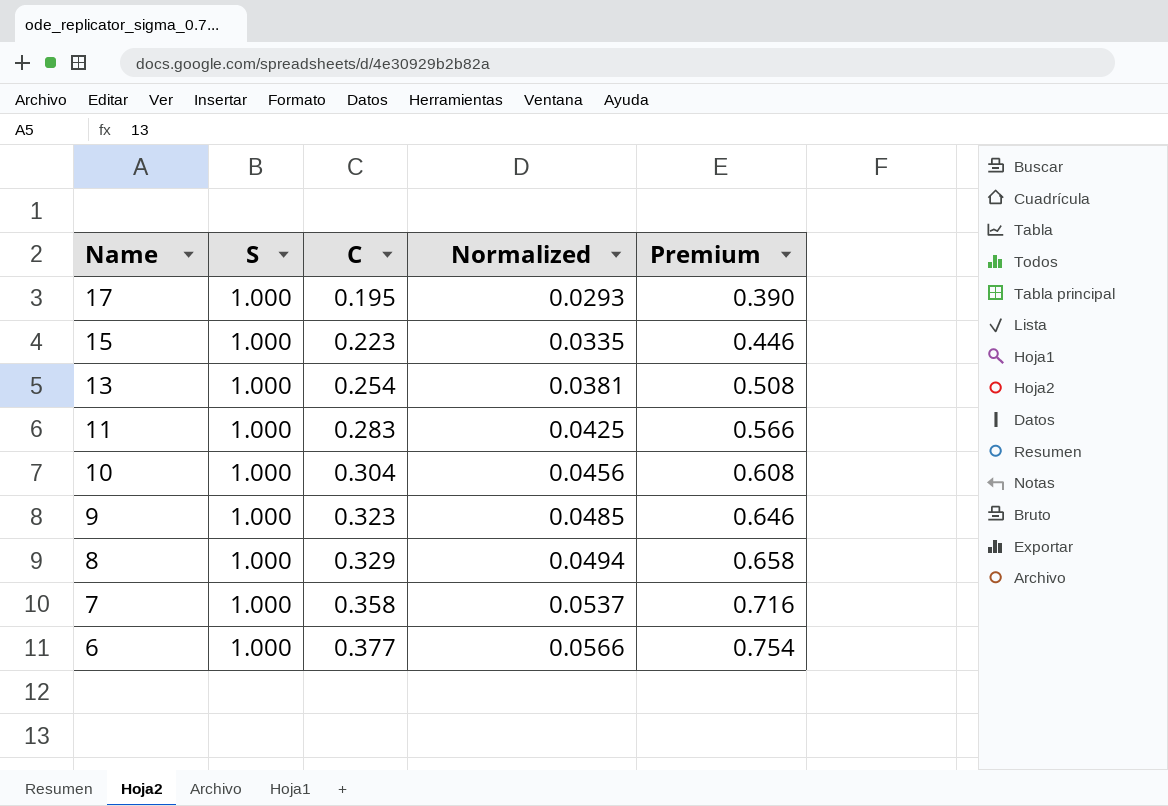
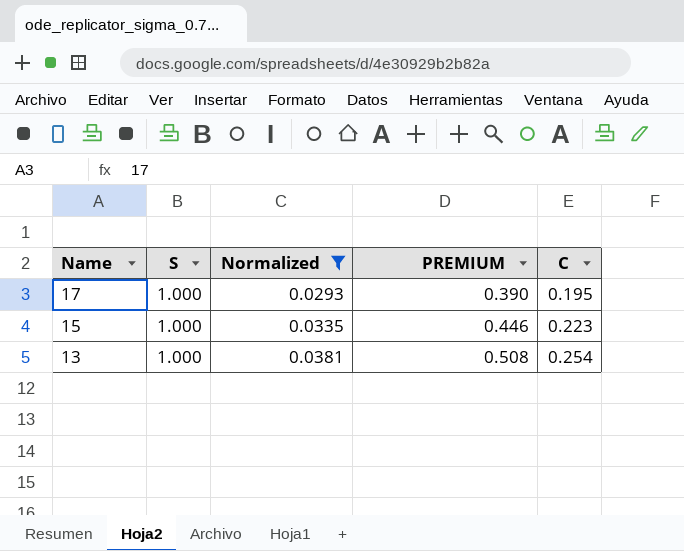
filter: none -> Normalized <= 0.0381
column name: Premium -> PREMIUM
column C | position: 3 -> 5

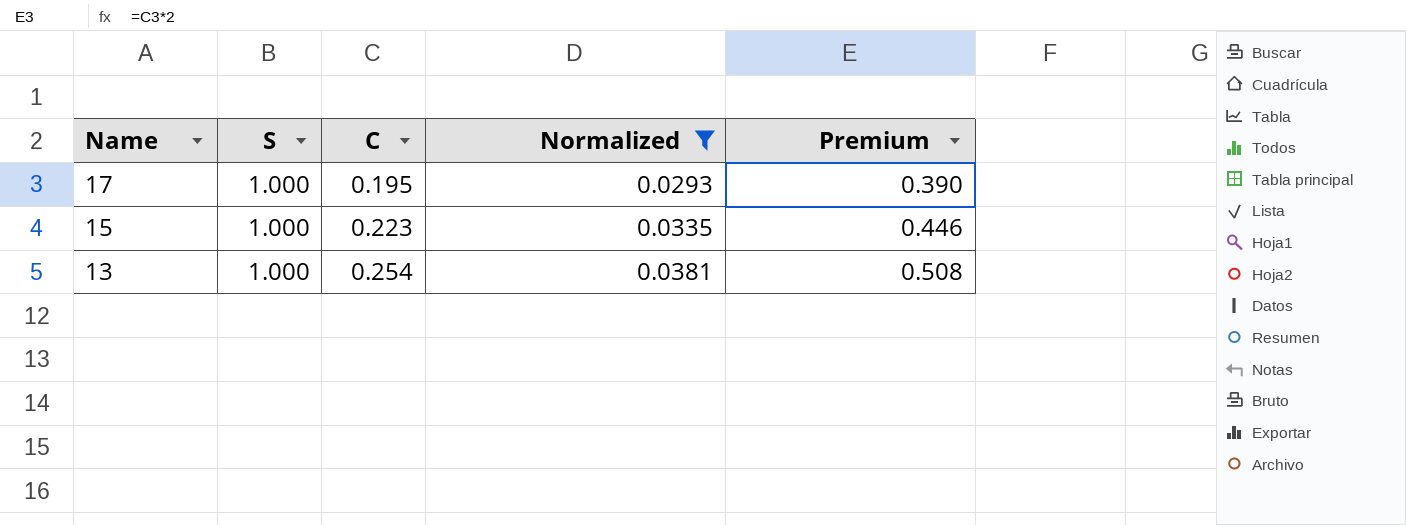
column C | position: 5 -> 3
column name: PREMIUM -> Premium

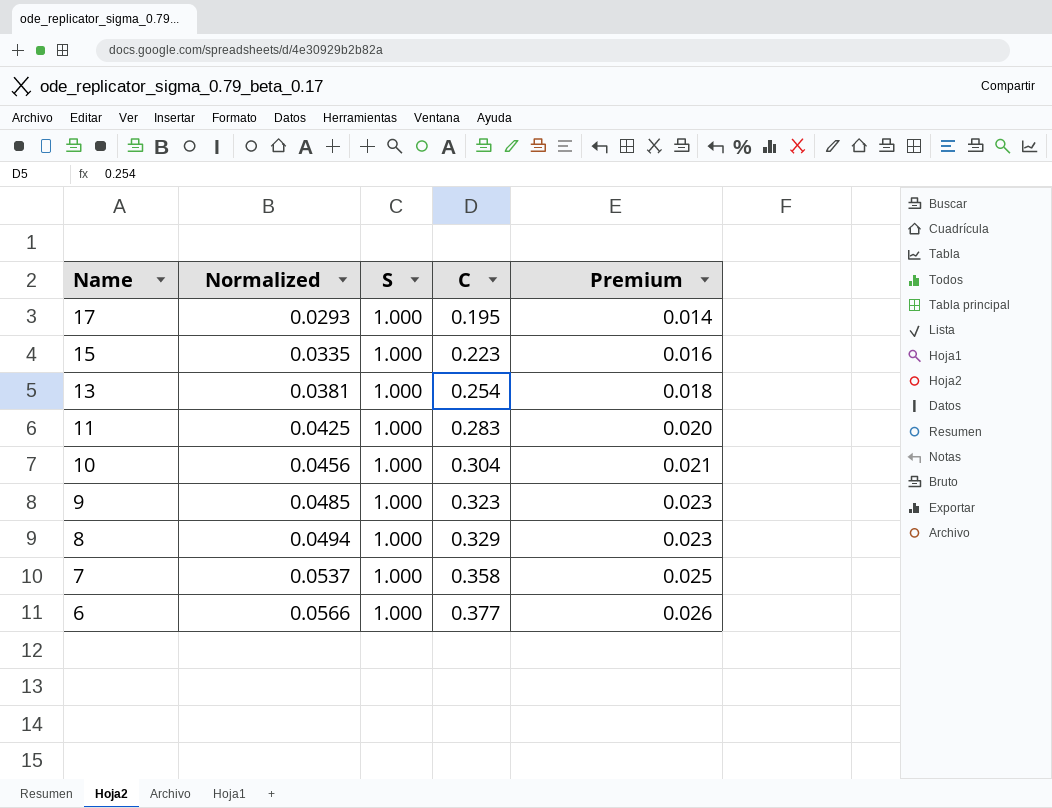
filter: Normalized <= 0.0381 -> none
column Normalized | position: 4 -> 2
column Premium | formula: [C] * 2 -> [C] * 0.07

